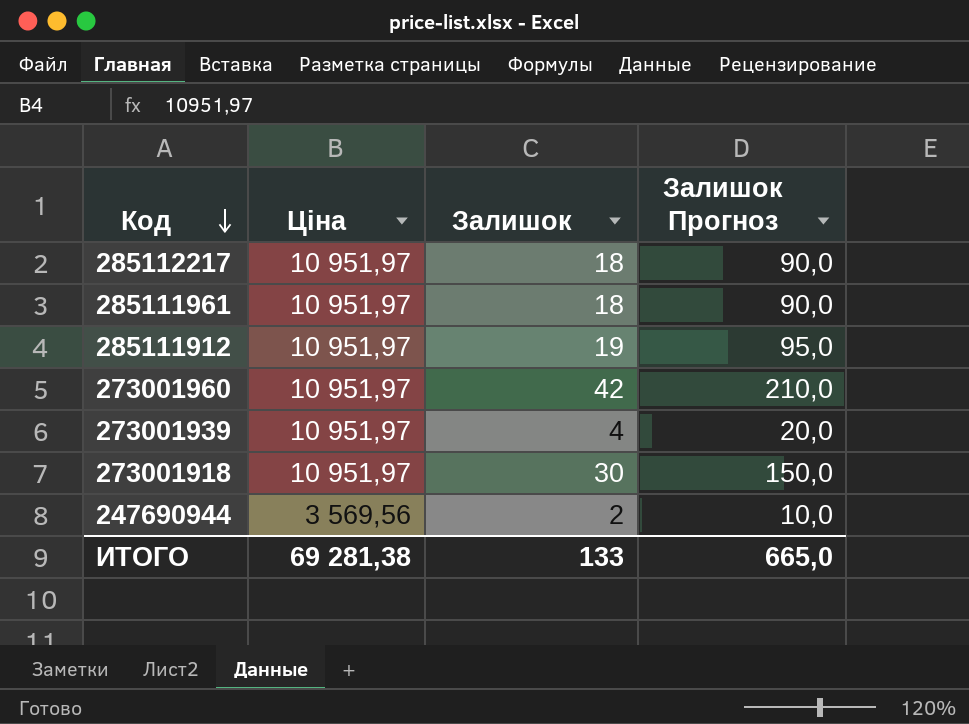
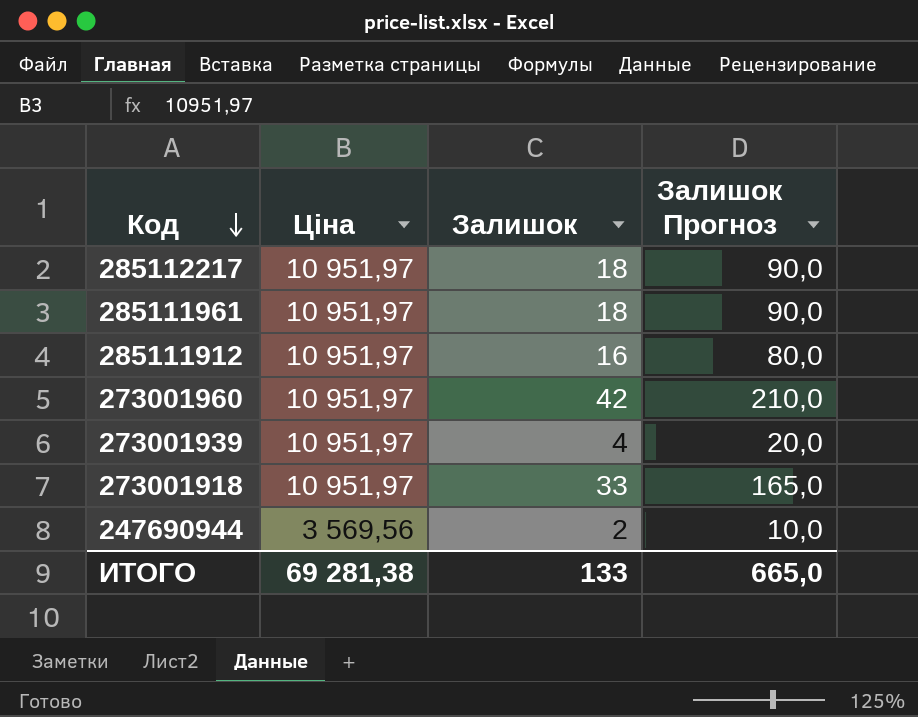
285111912 | Залишок: 19 -> 16
285111912 | Залишок Прогноз: 95,0 -> 80,0
273001918 | Залишок: 30 -> 33
273001918 | Залишок Прогноз: 150,0 -> 165,0

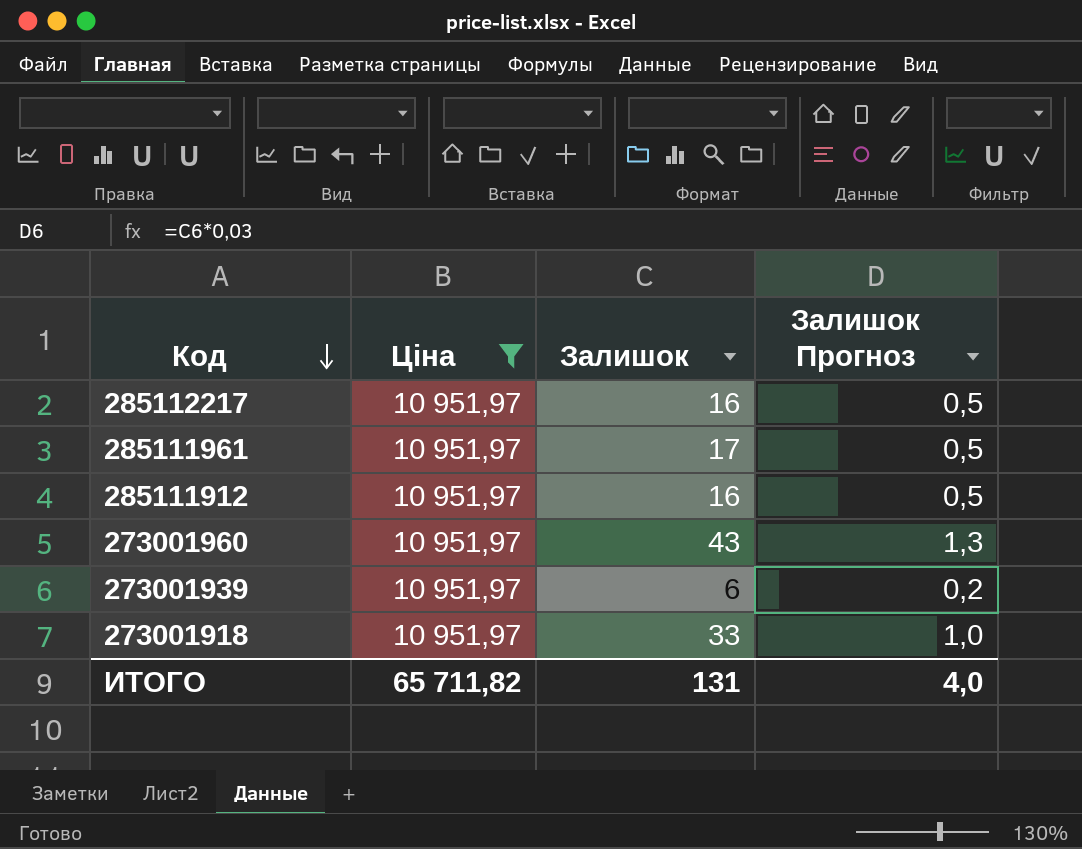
filter: none -> Ціна = 10 951,97
column Залишок Прогноз | formula: [Залишок] * 5 -> [Залишок] * 0,03
285112217 | Залишок: 18 -> 16
285111961 | Залишок: 18 -> 17
273001960 | Залишок: 42 -> 43
273001939 | Залишок: 4 -> 6
ИТОГО | Ціна: 69 281,38 -> 65 711,82
ИТОГО | Залишок: 133 -> 131
ИТОГО | Залишок Прогноз: 665,0 -> 4,0

